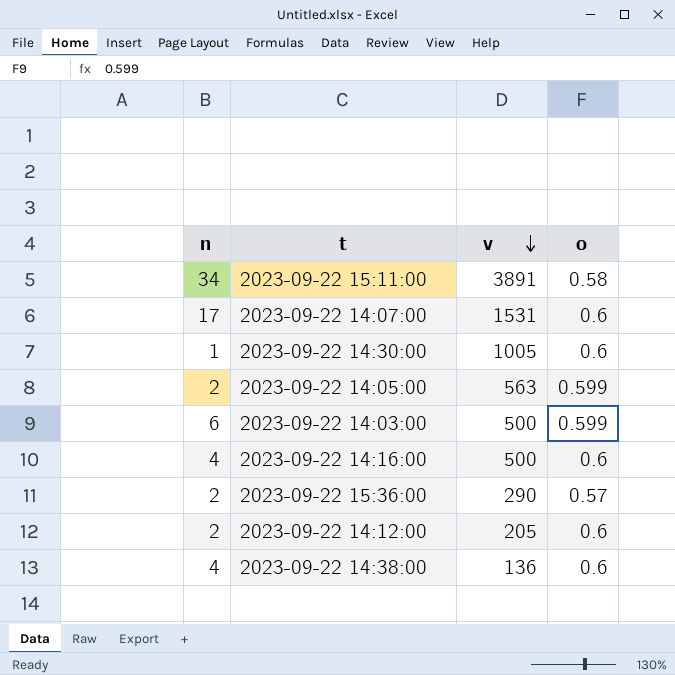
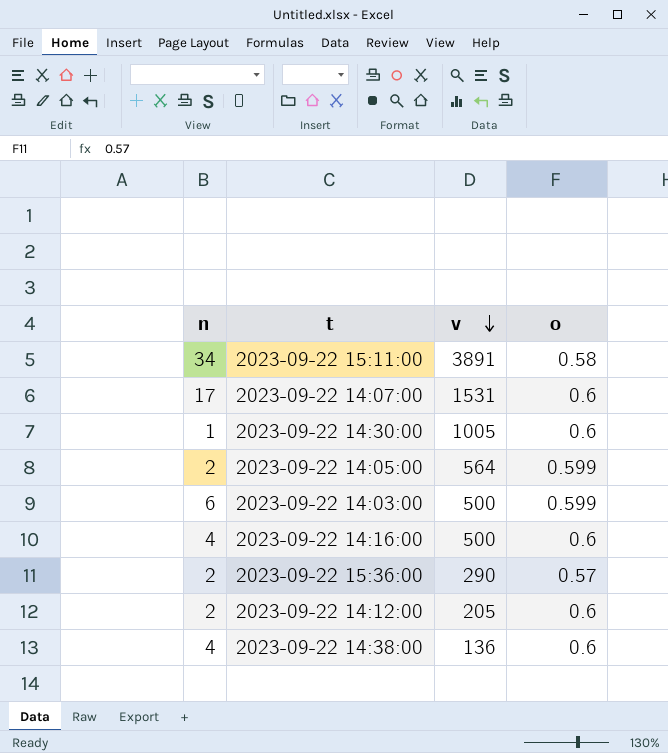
2023-09-22 14:05:00 | v: 563 -> 564

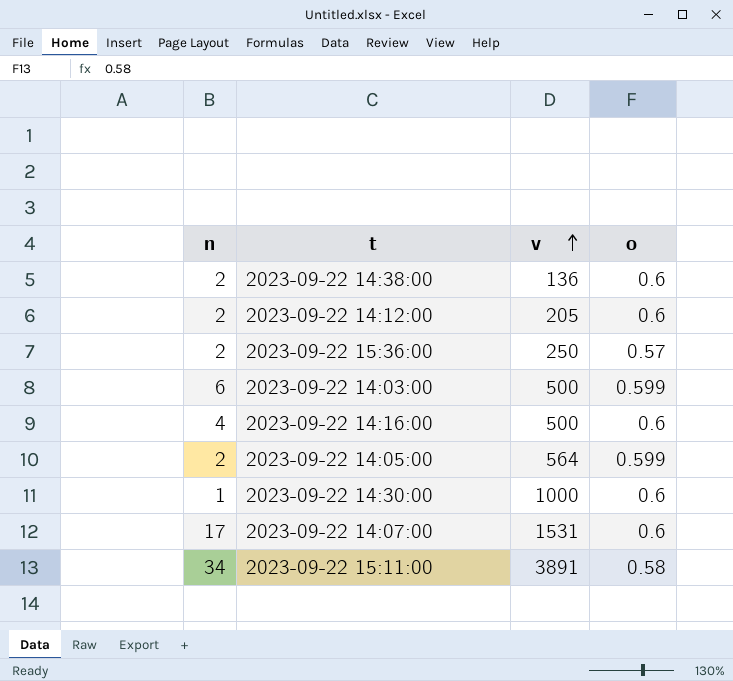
row order: v descending -> v ascending
2023-09-22 14:38:00 | n: 4 -> 2
2023-09-22 15:36:00 | v: 290 -> 250
2023-09-22 14:30:00 | v: 1005 -> 1000

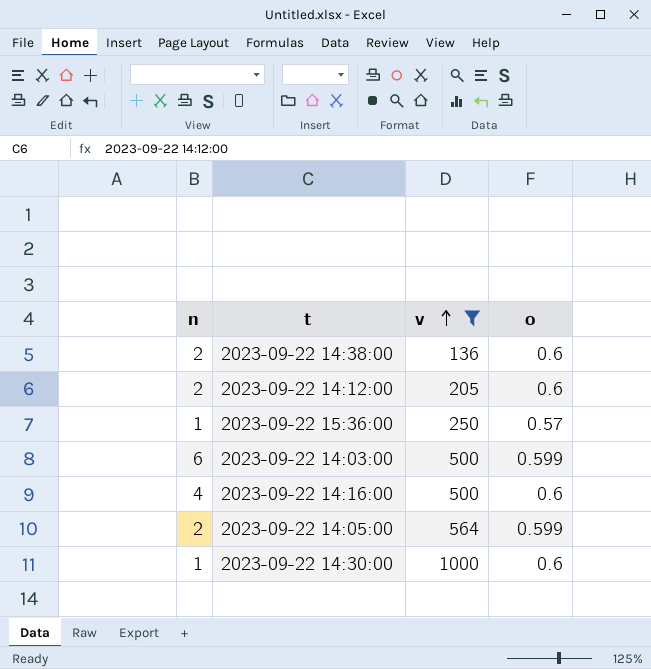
filter: none -> v <= 1000
2023-09-22 15:36:00 | n: 2 -> 1

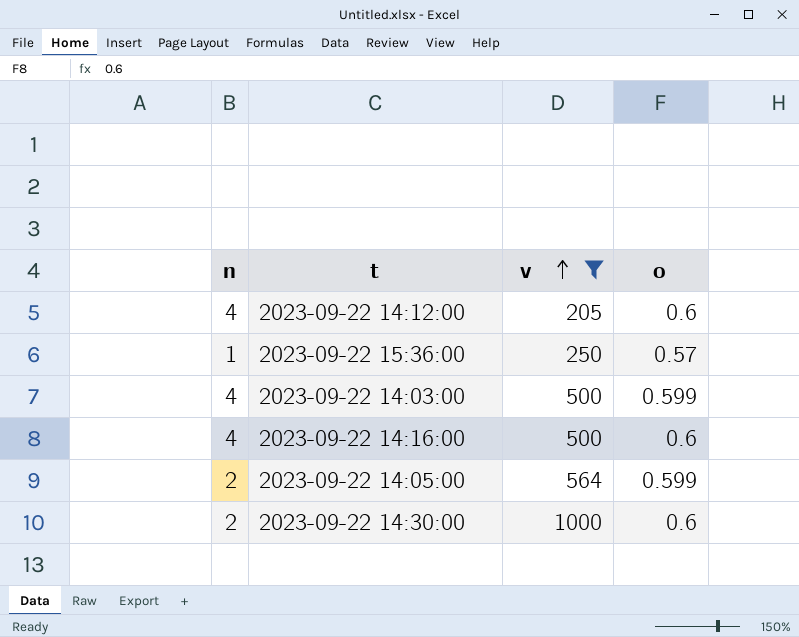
row 2023-09-22 14:38:00: 2 | 136 | 0.6 -> none
2023-09-22 14:12:00 | n: 2 -> 4
2023-09-22 14:03:00 | n: 6 -> 4
2023-09-22 14:30:00 | n: 1 -> 2

